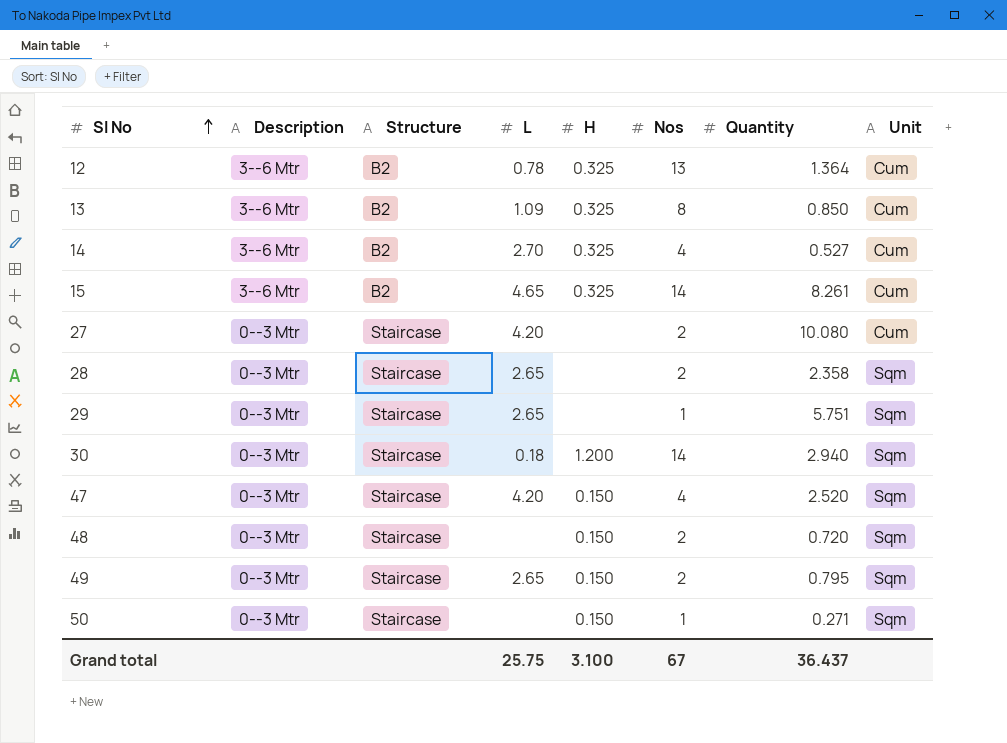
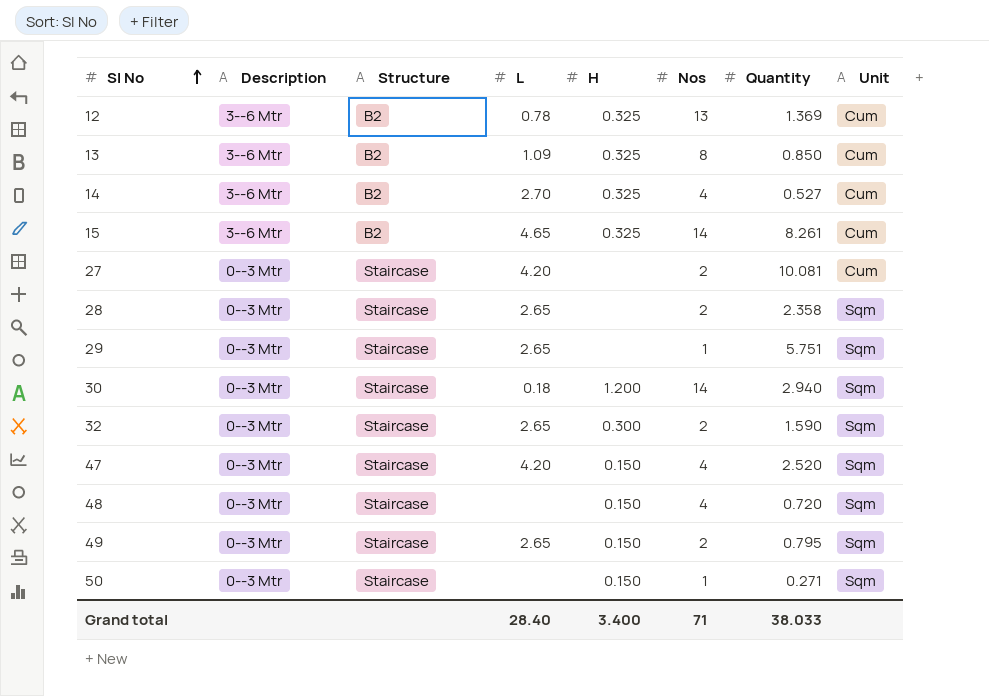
12 | Quantity: 1.364 -> 1.369
27 | Quantity: 10.080 -> 10.081
row 32: none -> 0--3 Mtr | Staircase | 2.65 | 0.300 | 2 | 1.590 | Sqm
48 | Nos: 2 -> 4
Grand total | L: 25.75 -> 28.40
Grand total | H: 3.100 -> 3.400
Grand total | Nos: 67 -> 71
Grand total | Quantity: 36.437 -> 38.033

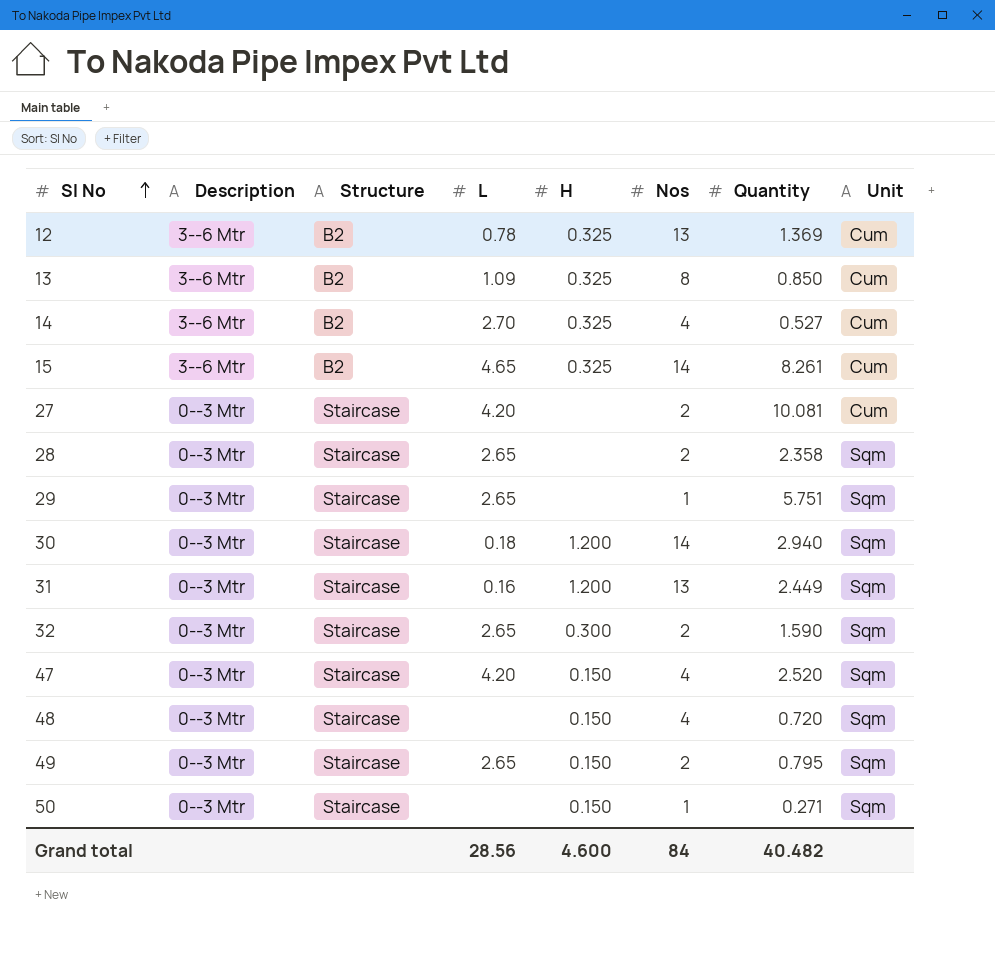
row 31: none -> 0--3 Mtr | Staircase | 0.16 | 1.200 | 13 | 2.449 | Sqm
Grand total | L: 28.40 -> 28.56
Grand total | H: 3.400 -> 4.600
Grand total | Nos: 71 -> 84
Grand total | Quantity: 38.033 -> 40.482

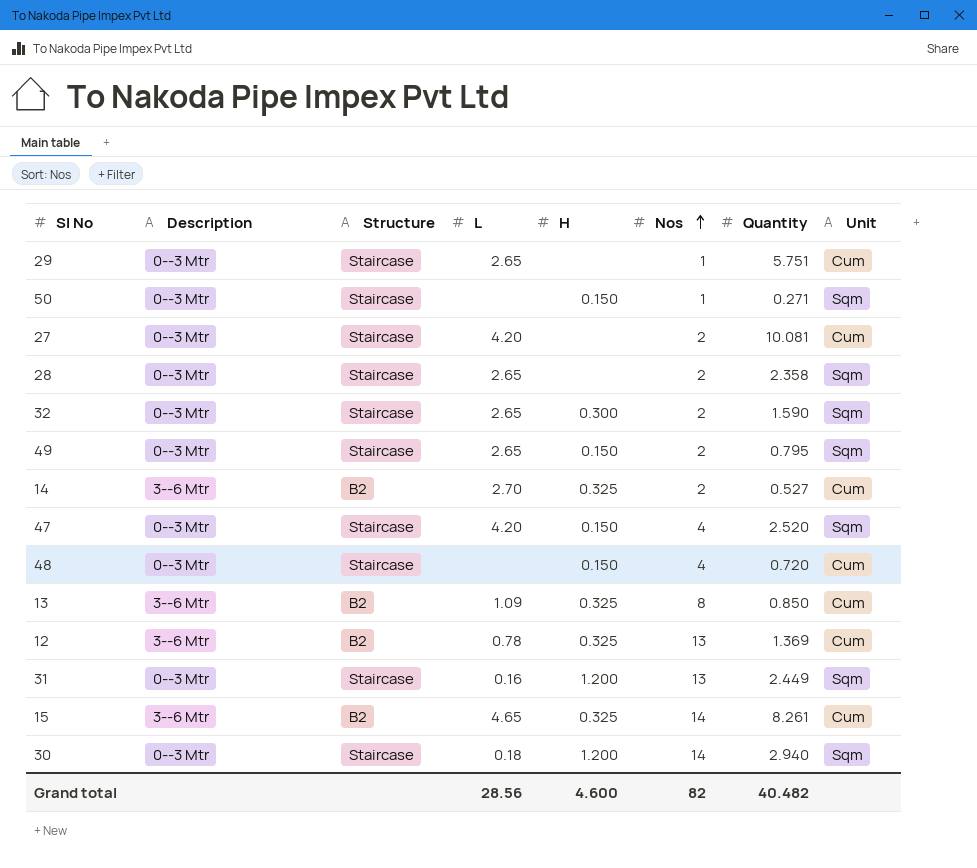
row order: Sl No ascending -> Nos ascending
29 | Unit: Sqm -> Cum
14 | Nos: 4 -> 2
48 | Unit: Sqm -> Cum
Grand total | Nos: 84 -> 82

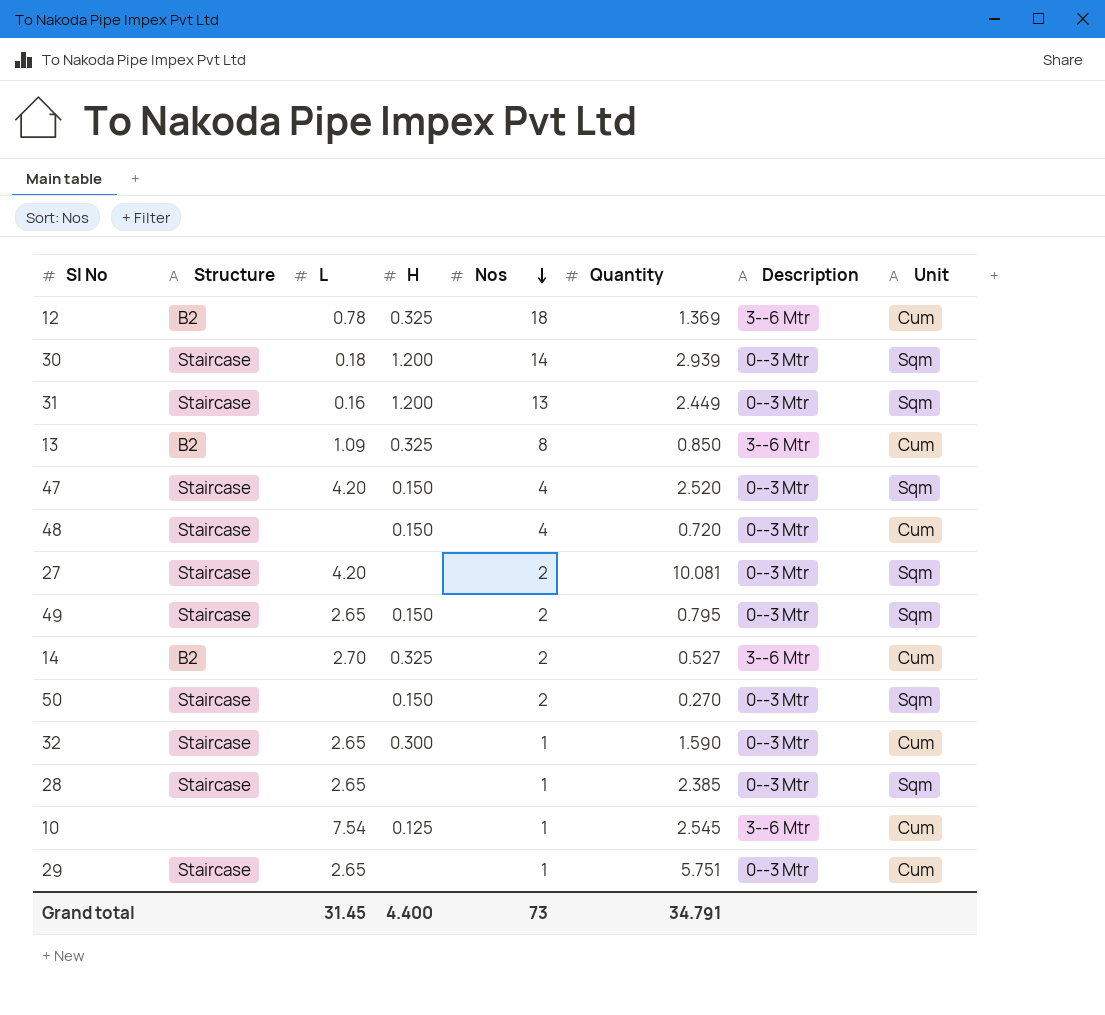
row order: Nos ascending -> Nos descending
column Description | position: 2 -> 7
row 15: 3--6 Mtr | B2 | 4.65 | 0.325 | 14 | 8.261 | Cum -> none
12 | Nos: 13 -> 18
30 | Quantity: 2.940 -> 2.939
27 | Unit: Cum -> Sqm
50 | Nos: 1 -> 2
50 | Quantity: 0.271 -> 0.270
32 | Nos: 2 -> 1
32 | Unit: Sqm -> Cum
28 | Nos: 2 -> 1
28 | Quantity: 2.358 -> 2.385
row 10: none -> none | 7.54 | 0.125 | 1 | 2.545 | 3--6 Mtr | Cum
Grand total | L: 28.56 -> 31.45
Grand total | H: 4.600 -> 4.400
Grand total | Nos: 82 -> 73
Grand total | Quantity: 40.482 -> 34.791

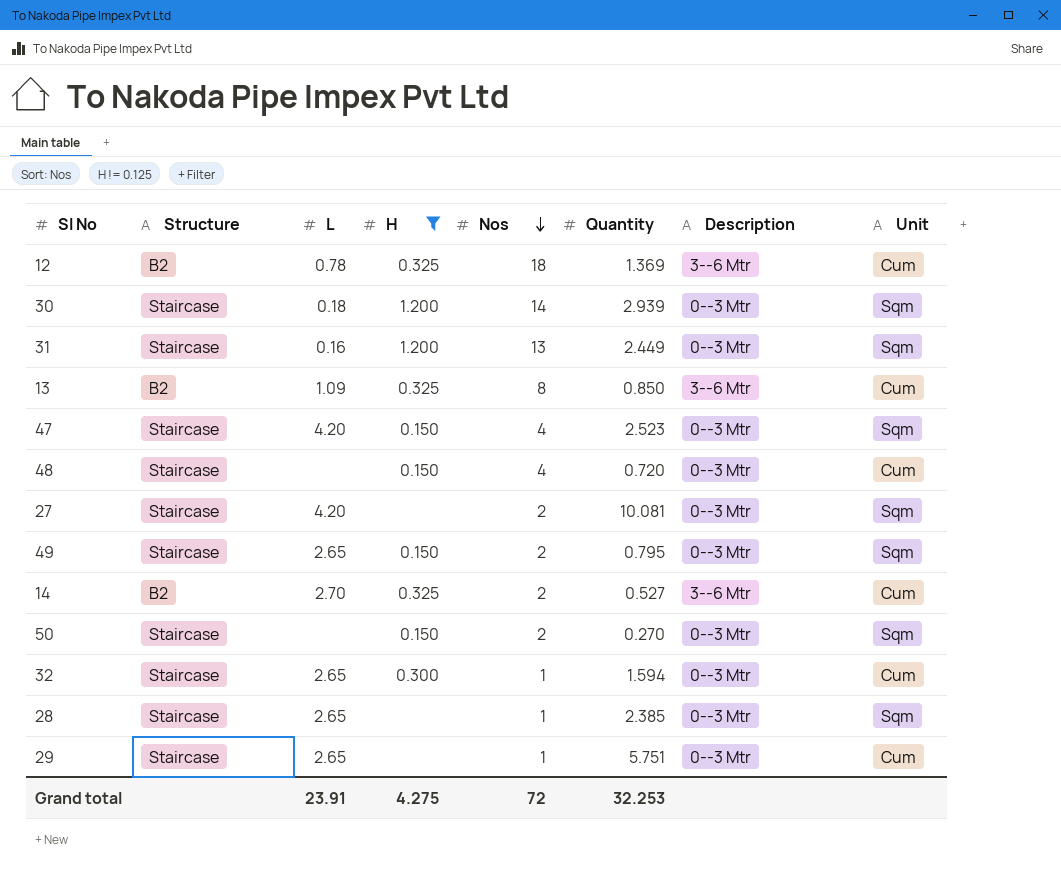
filter: none -> H != 0.125
47 | Quantity: 2.520 -> 2.523
32 | Quantity: 1.590 -> 1.594
Grand total | L: 31.45 -> 23.91
Grand total | H: 4.400 -> 4.275
Grand total | Nos: 73 -> 72
Grand total | Quantity: 34.791 -> 32.253

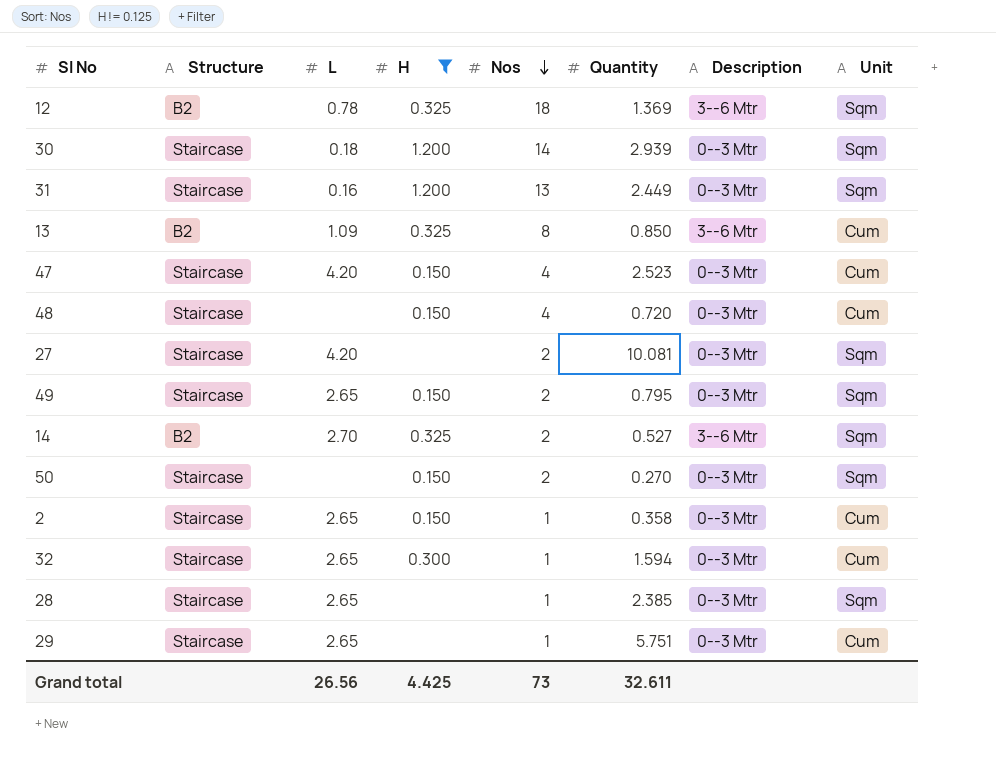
12 | Unit: Cum -> Sqm
47 | Unit: Sqm -> Cum
14 | Unit: Cum -> Sqm
row 2: none -> Staircase | 2.65 | 0.150 | 1 | 0.358 | 0--3 Mtr | Cum
Grand total | L: 23.91 -> 26.56
Grand total | H: 4.275 -> 4.425
Grand total | Nos: 72 -> 73
Grand total | Quantity: 32.253 -> 32.611

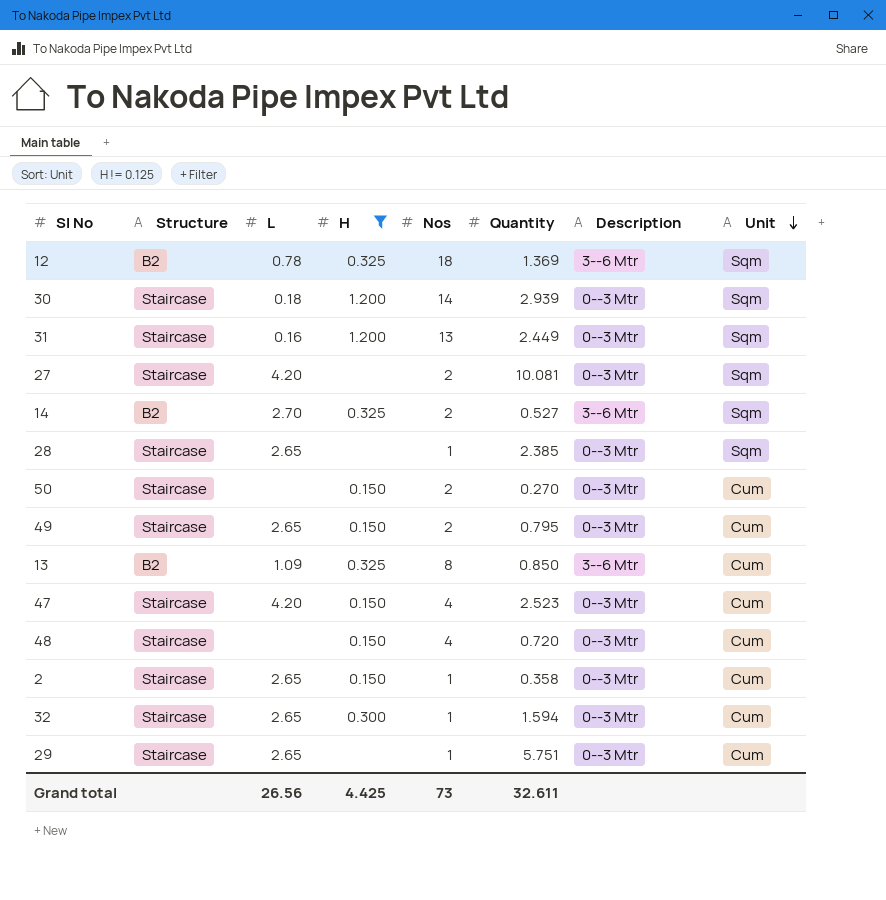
row order: Nos descending -> Unit descending
50 | Unit: Sqm -> Cum
49 | Unit: Sqm -> Cum

